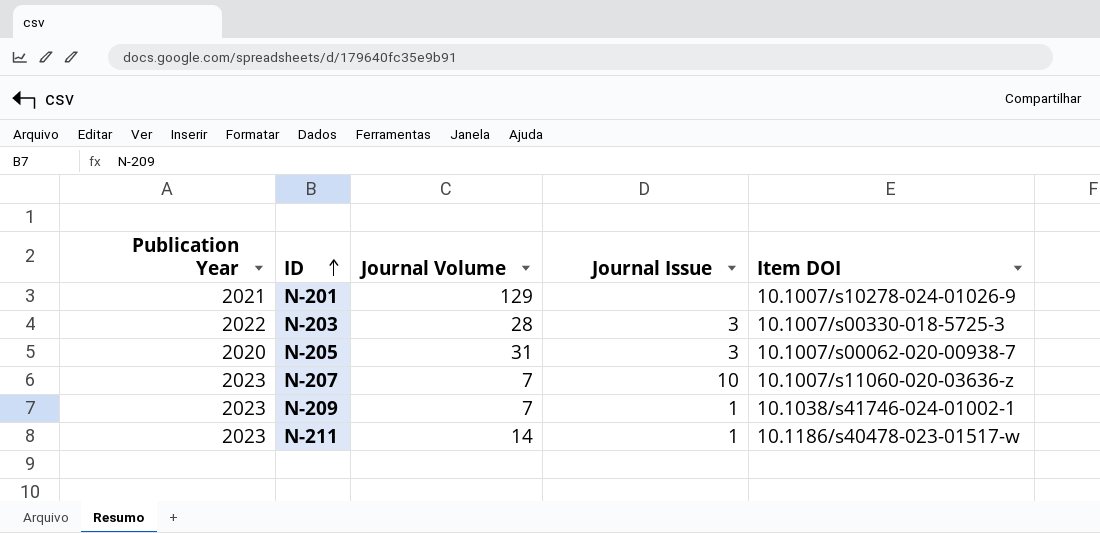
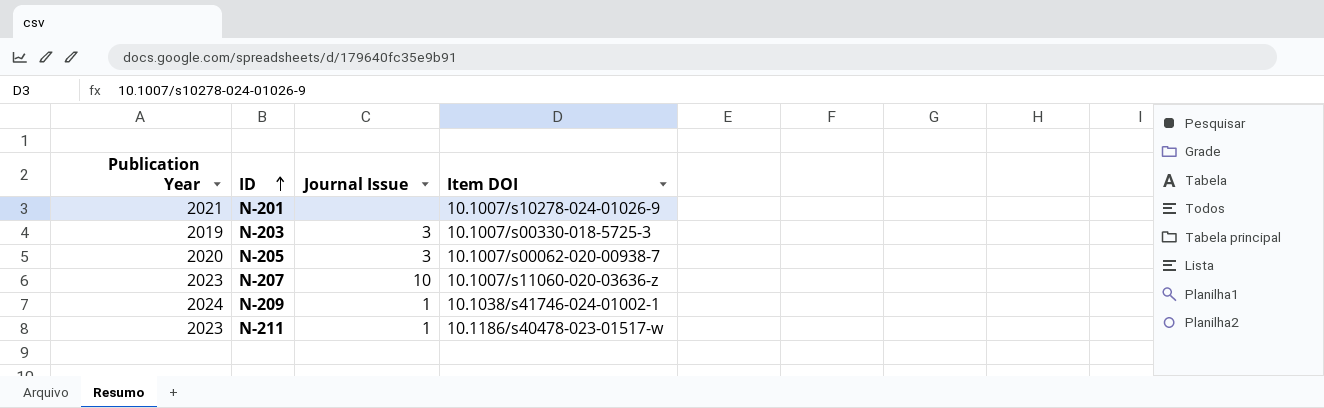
column Journal Volume | position: 3 -> none
N-203 | Publication Year: 2022 -> 2019
N-209 | Publication Year: 2023 -> 2024

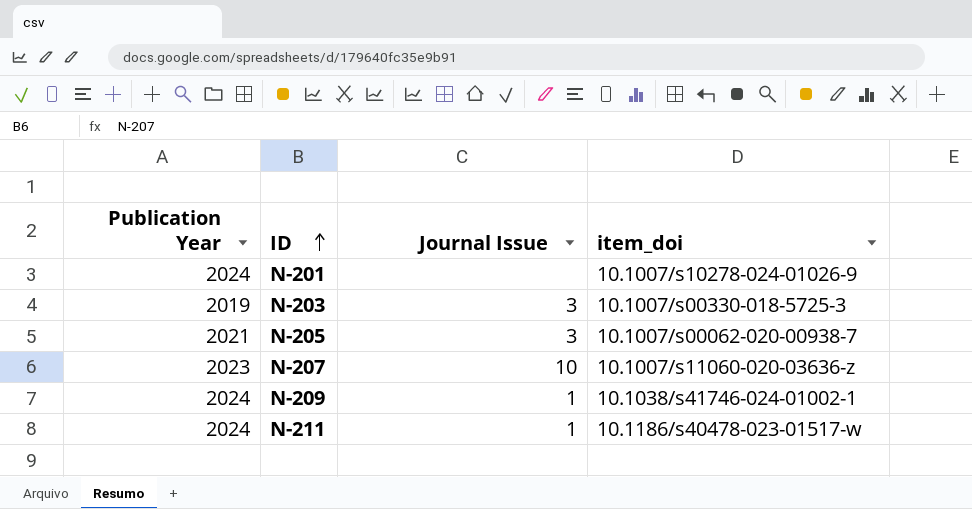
column name: Item DOI -> item_doi
N-201 | Publication Year: 2021 -> 2024
N-205 | Publication Year: 2020 -> 2021
N-211 | Publication Year: 2023 -> 2024

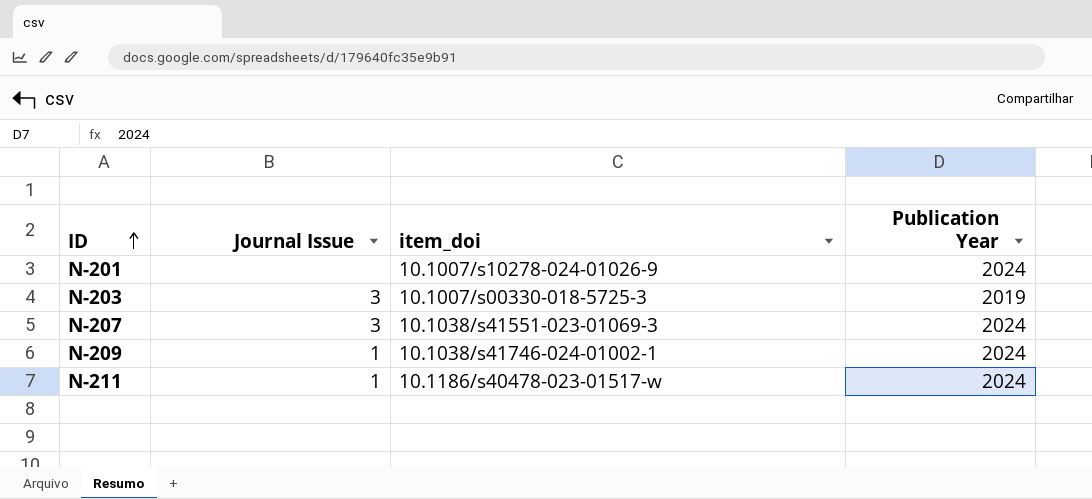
column Publication Year | position: 1 -> 4
row N-205: 2021 | 3 | 10.1007/s00062-020-00938-7 -> none
N-207 | Journal Issue: 10 -> 3
N-207 | item_doi: 10.1007/s11060-020-03636-z -> 10.1038/s41551-023-01069-3
N-207 | Publication Year: 2023 -> 2024

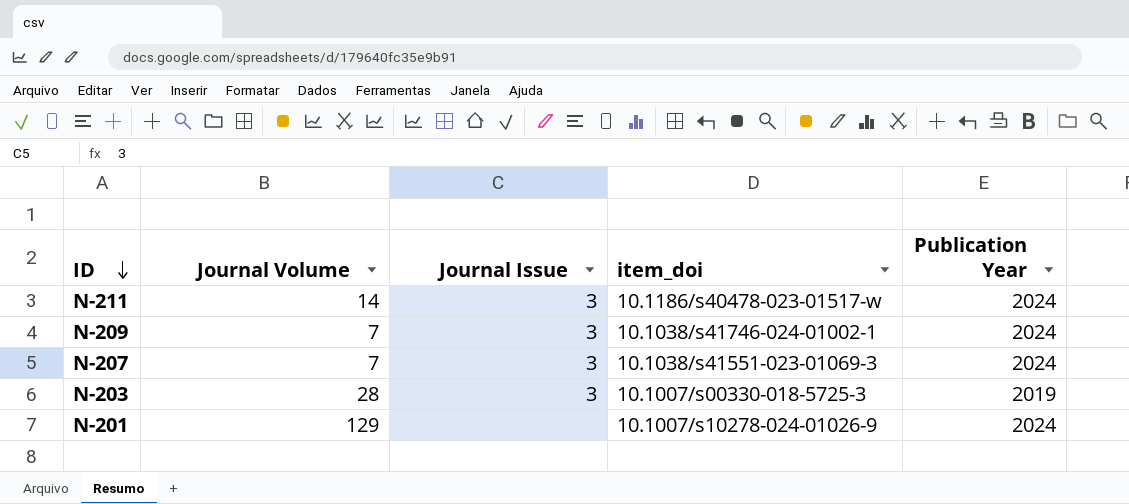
row order: ID ascending -> ID descending
column Journal Volume | position: none -> 2
N-211 | Journal Issue: 1 -> 3
N-209 | Journal Issue: 1 -> 3

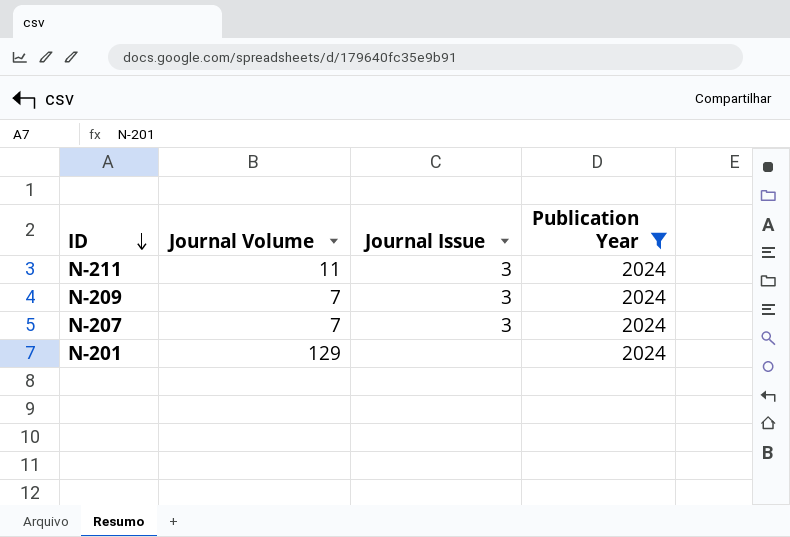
filter: none -> Publication Year = 2024
column item_doi | position: 4 -> none
N-211 | Journal Volume: 14 -> 11

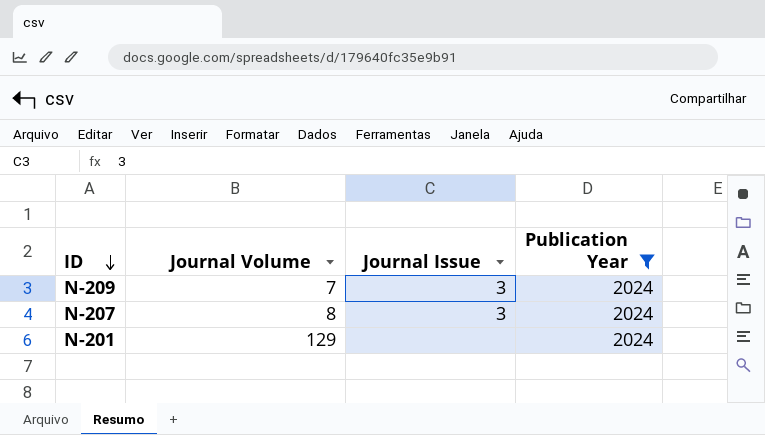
row N-211: 11 | 3 | 2024 -> none
N-207 | Journal Volume: 7 -> 8

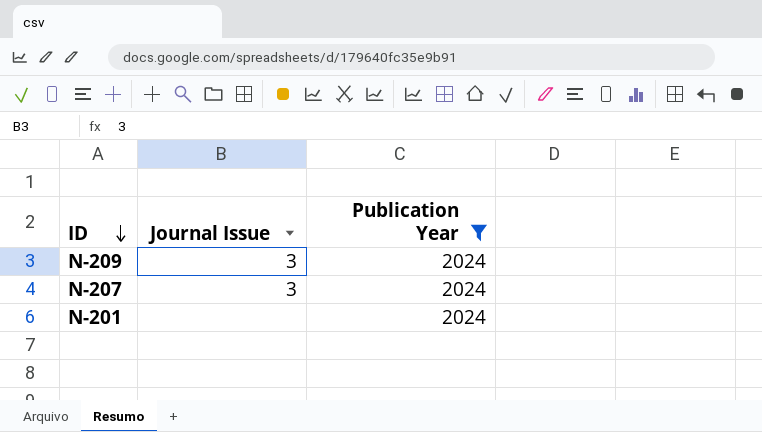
column Journal Volume | position: 2 -> none

